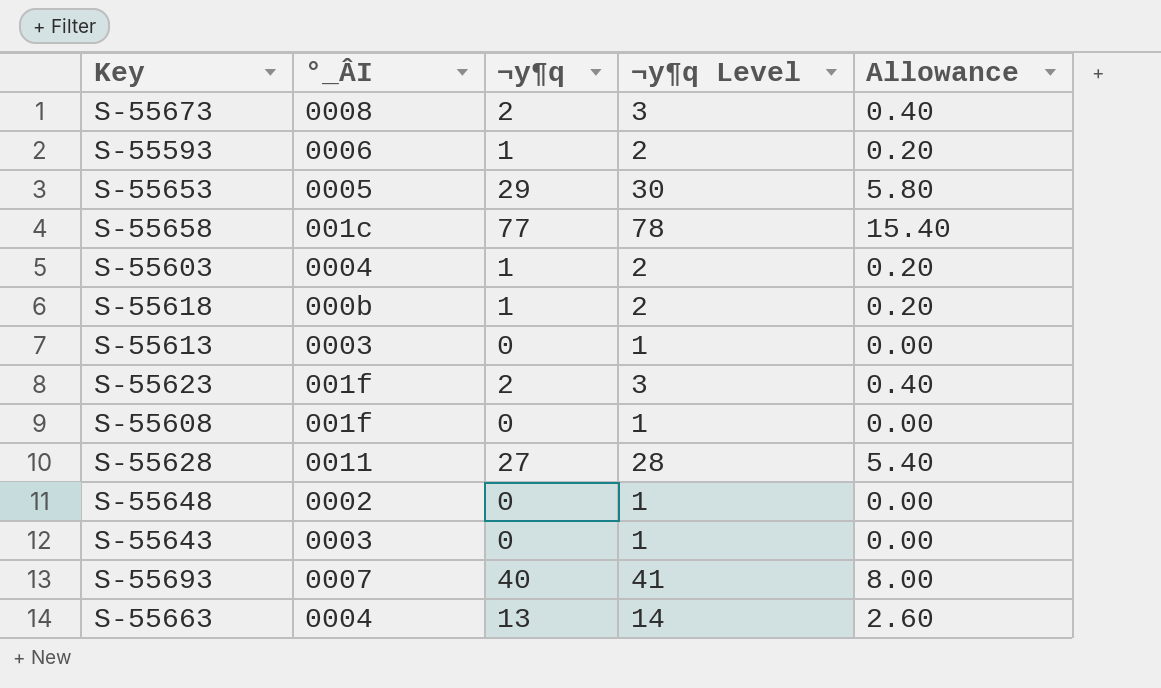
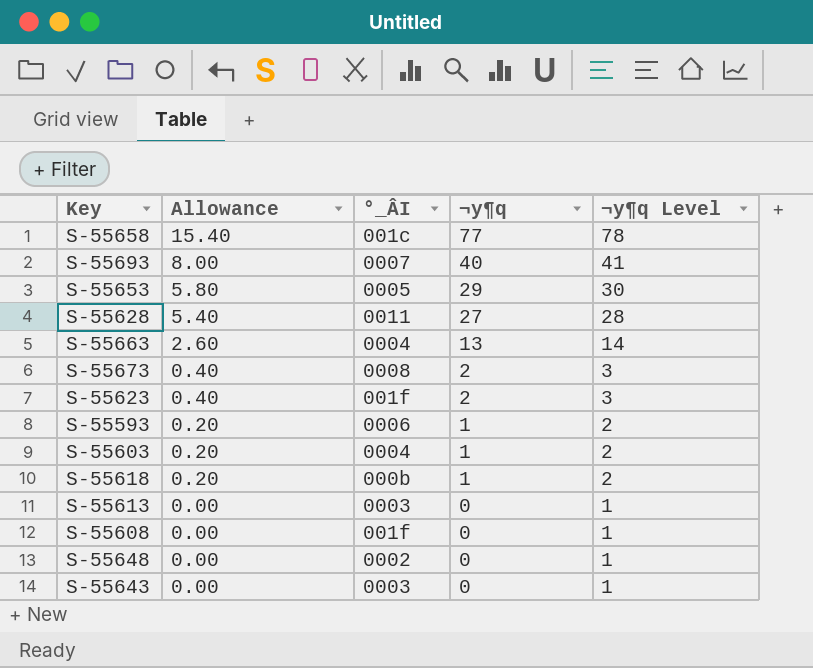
row order: none -> Allowance descending
column Allowance | position: 5 -> 2

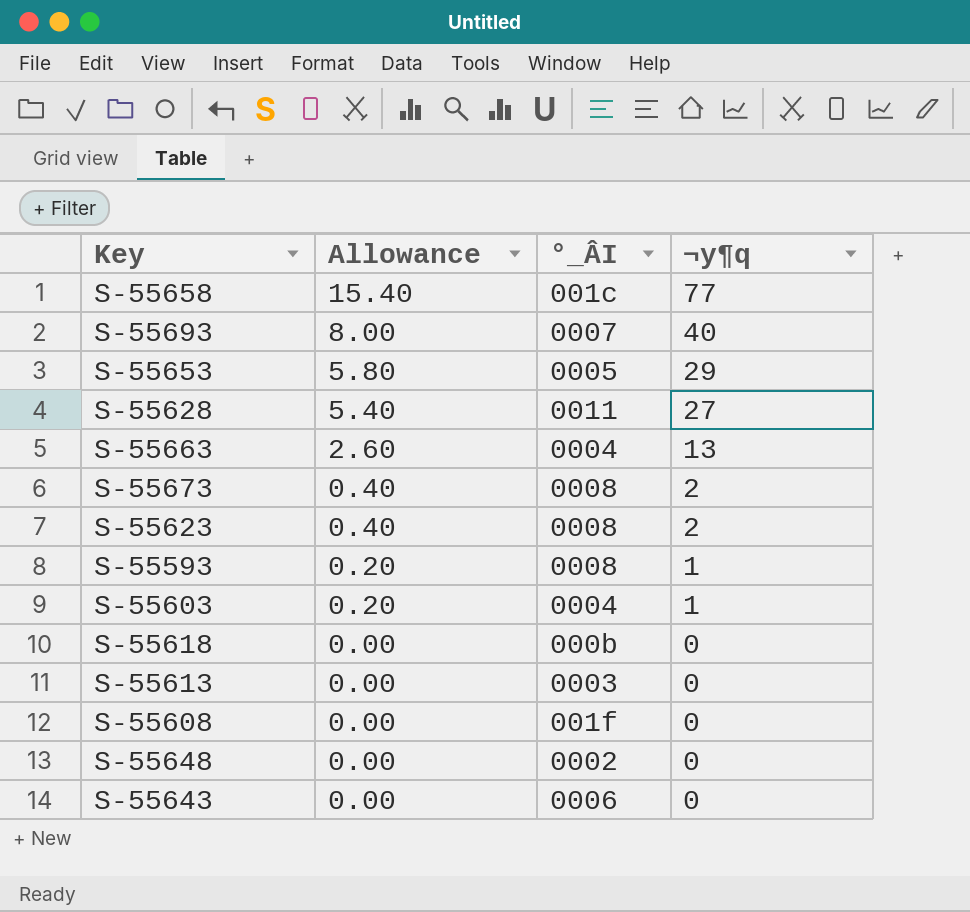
column ¬y¶q Level | formula: [¬y¶q] + 1 -> none
S-55623 | °_ÂI: 001f -> 0008
S-55593 | °_ÂI: 0006 -> 0008
S-55618 | Allowance: 0.20 -> 0.00
S-55618 | ¬y¶q: 1 -> 0
S-55643 | °_ÂI: 0003 -> 0006

